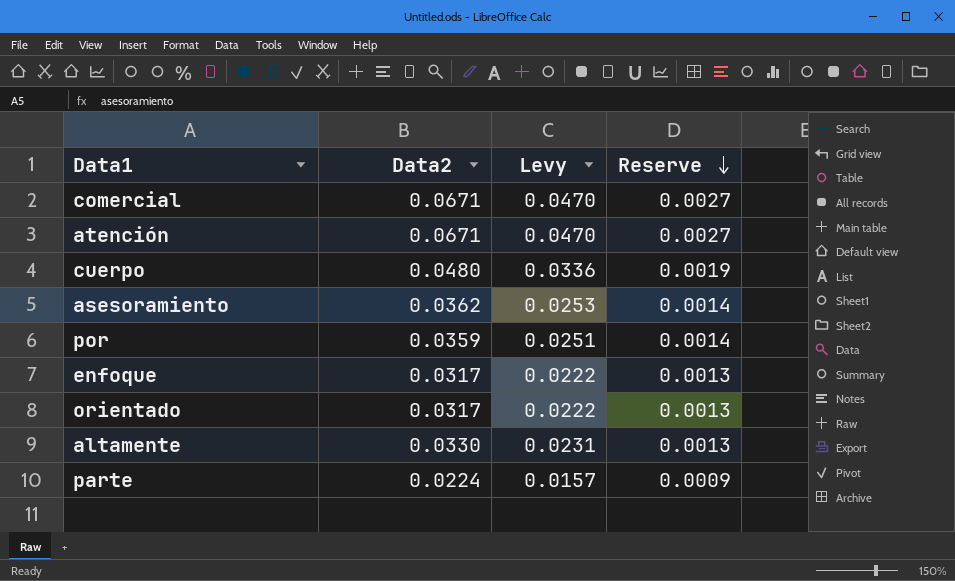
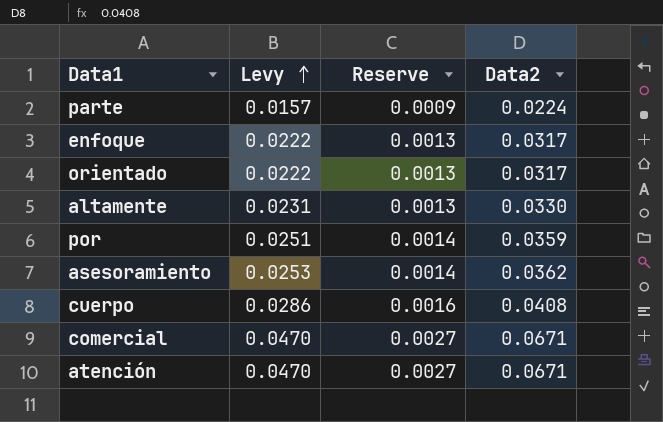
row order: Reserve descending -> Levy ascending
column Data2 | position: 2 -> 4
cuerpo | Levy: 0.0336 -> 0.0286
cuerpo | Reserve: 0.0019 -> 0.0016
cuerpo | Data2: 0.0480 -> 0.0408

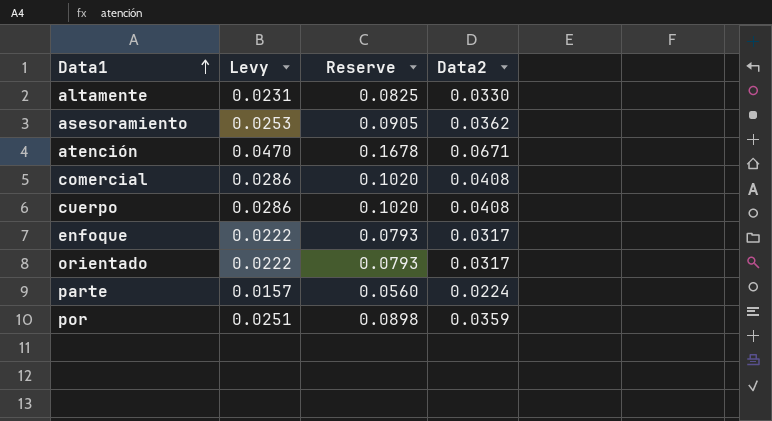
row order: Levy ascending -> Data1 ascending
column Reserve | formula: [Data2] * 0.04 -> [Data2] * 2.5
comercial | Levy: 0.0470 -> 0.0286
comercial | Data2: 0.0671 -> 0.0408

